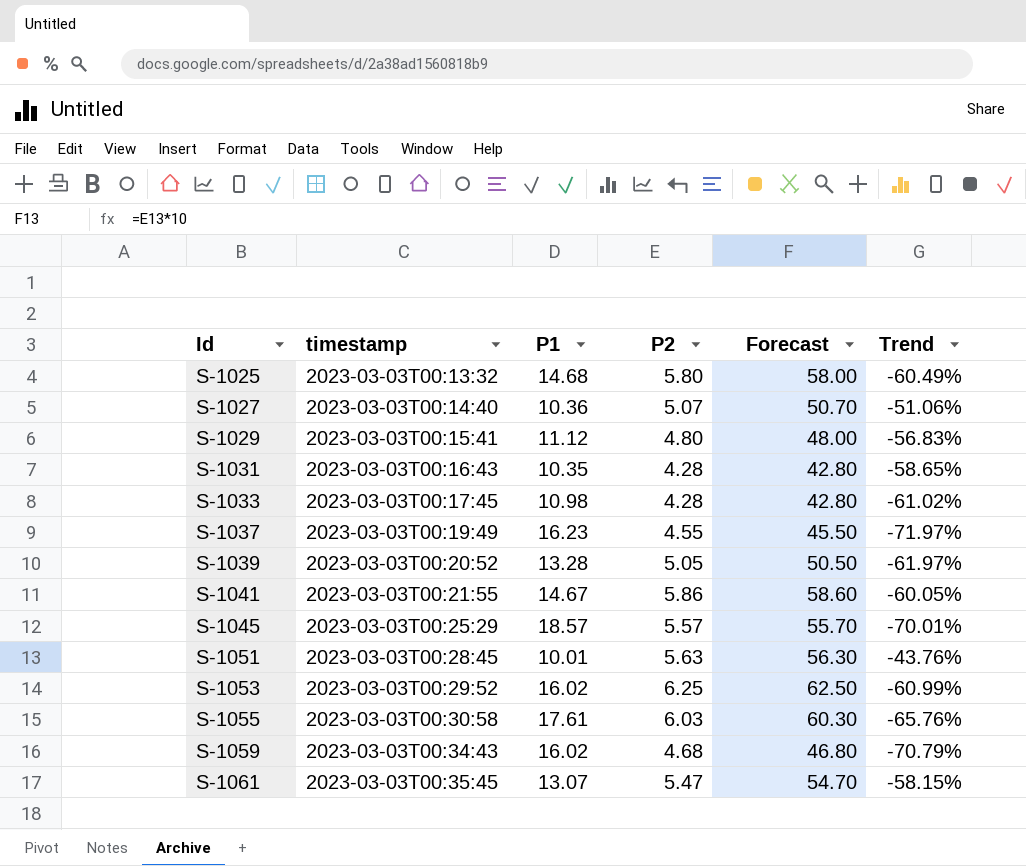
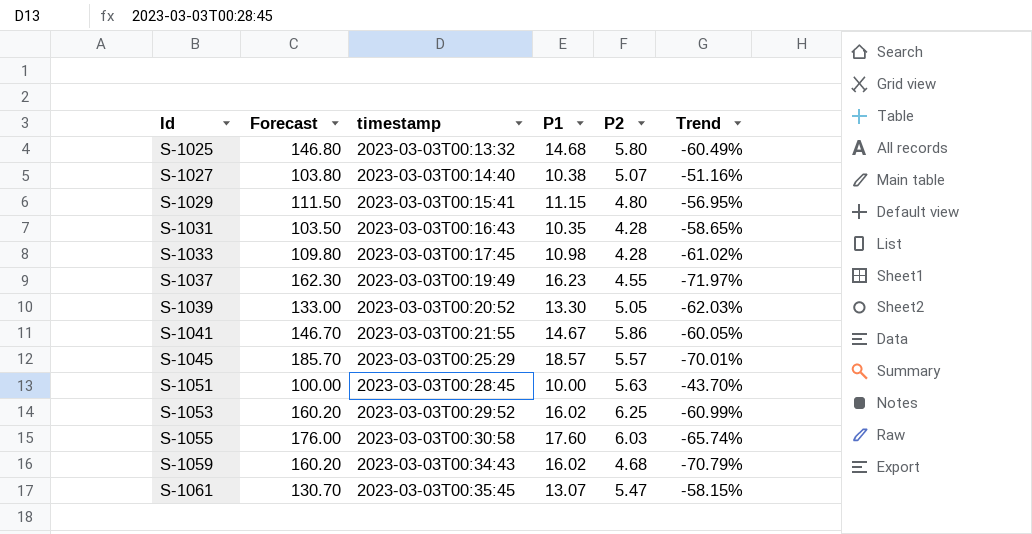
column Forecast | formula: [P2] * 10 -> [P1] * 10
column Forecast | position: 5 -> 2
S-1027 | P1: 10.36 -> 10.38
S-1027 | Trend: -51.06% -> -51.16%
S-1029 | P1: 11.12 -> 11.15
S-1029 | Trend: -56.83% -> -56.95%
S-1039 | P1: 13.28 -> 13.30
S-1039 | Trend: -61.97% -> -62.03%
S-1051 | P1: 10.01 -> 10.00
S-1051 | Trend: -43.76% -> -43.70%
S-1055 | P1: 17.61 -> 17.60
S-1055 | Trend: -65.76% -> -65.74%

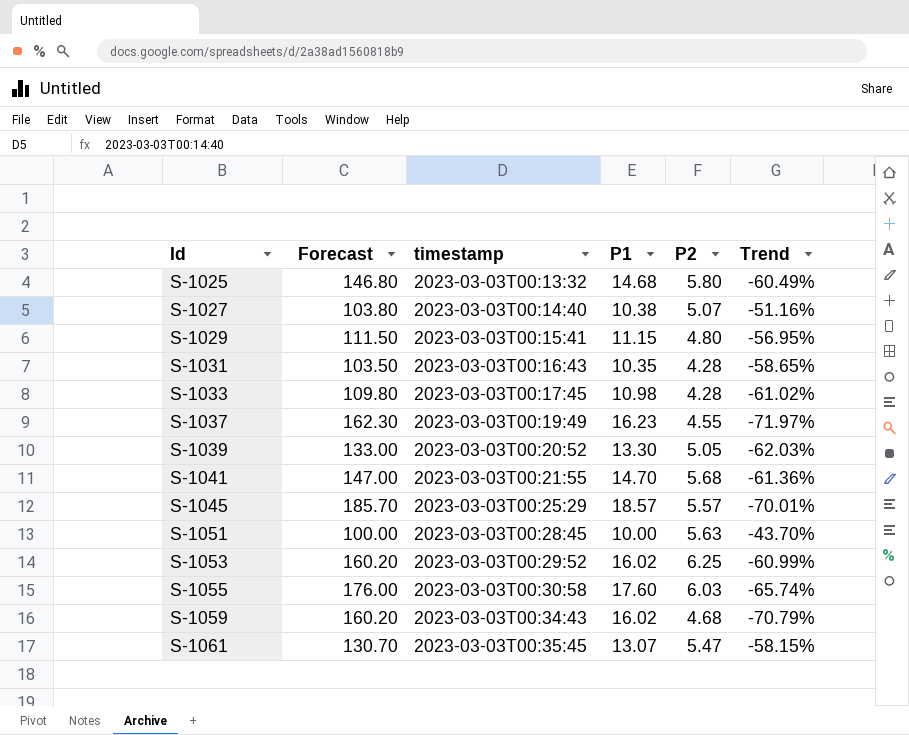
S-1041 | Forecast: 146.70 -> 147.00
S-1041 | P1: 14.67 -> 14.70
S-1041 | P2: 5.86 -> 5.68
S-1041 | Trend: -60.05% -> -61.36%

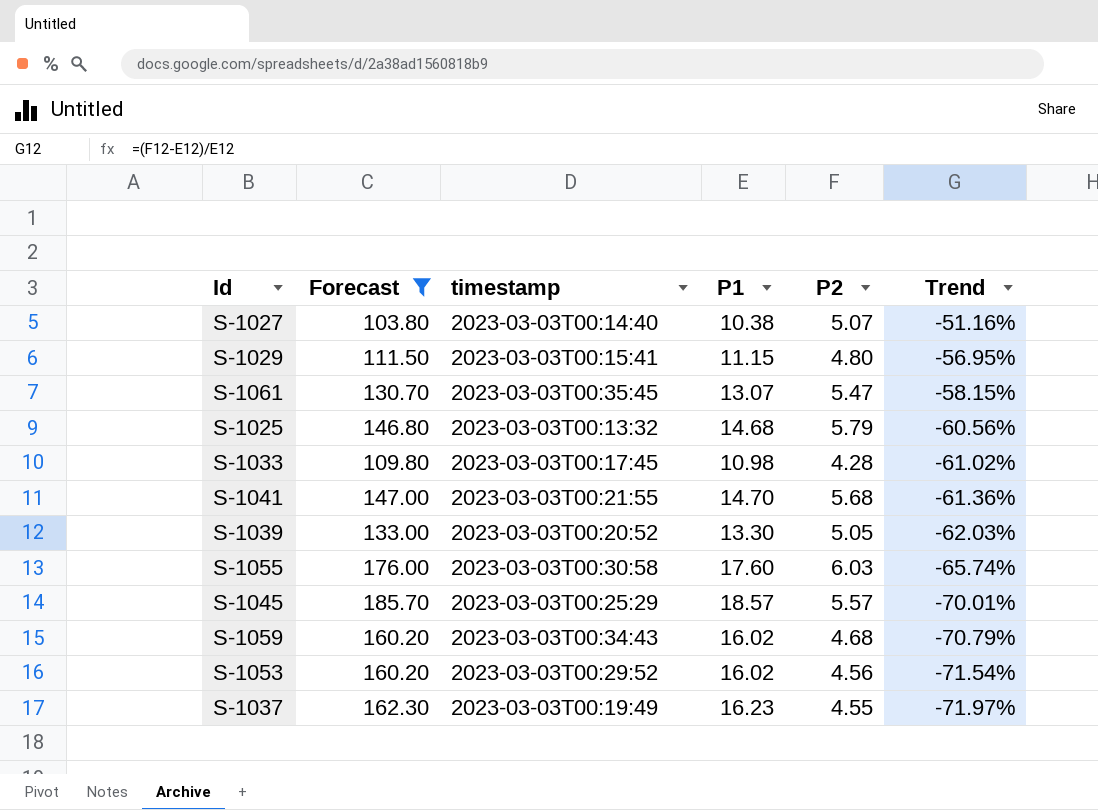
filter: none -> Forecast >= 103.80
row order: Id ascending -> Trend descending
S-1025 | P2: 5.80 -> 5.79
S-1025 | Trend: -60.49% -> -60.56%
S-1053 | P2: 6.25 -> 4.56
S-1053 | Trend: -60.99% -> -71.54%

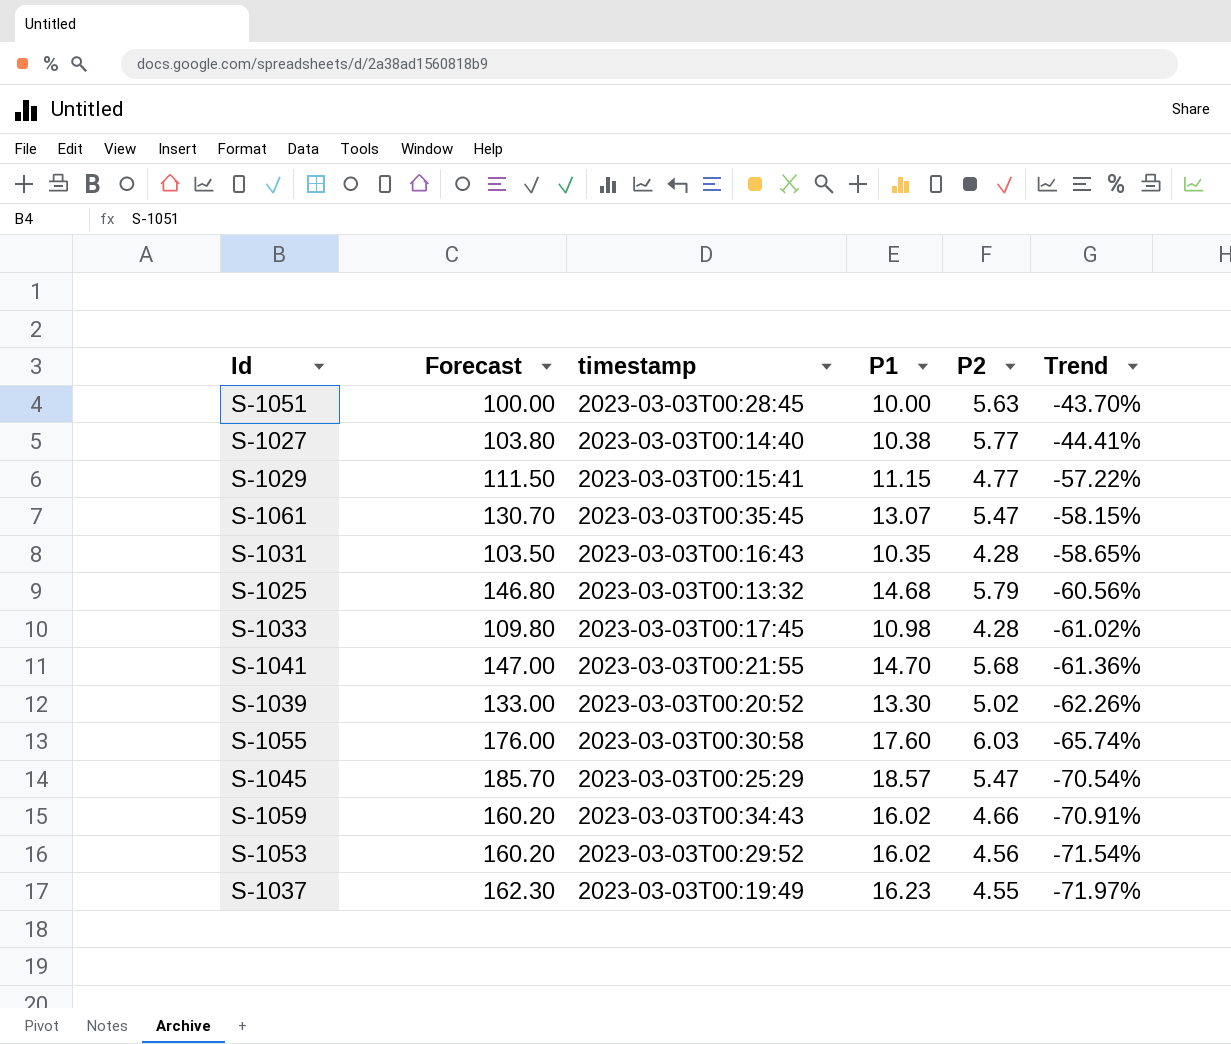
filter: Forecast >= 103.80 -> none
S-1027 | P2: 5.07 -> 5.77
S-1027 | Trend: -51.16% -> -44.41%
S-1029 | P2: 4.80 -> 4.77
S-1029 | Trend: -56.95% -> -57.22%
S-1039 | P2: 5.05 -> 5.02
S-1039 | Trend: -62.03% -> -62.26%
S-1045 | P2: 5.57 -> 5.47
S-1045 | Trend: -70.01% -> -70.54%
S-1059 | P2: 4.68 -> 4.66
S-1059 | Trend: -70.79% -> -70.91%

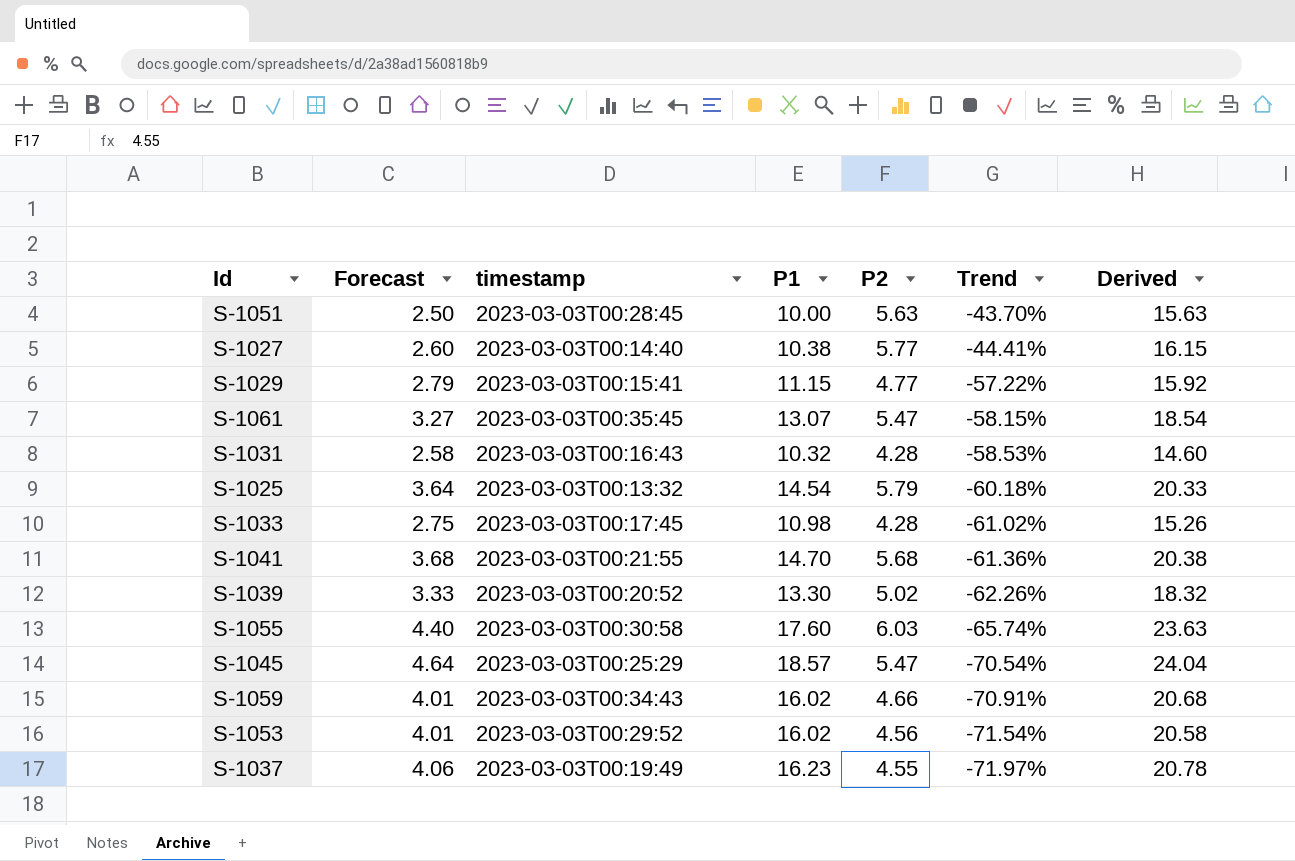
column Forecast | formula: [P1] * 10 -> [P1] * 0.25
column Derived | formula: none -> [P1] + [P2]
S-1031 | P1: 10.35 -> 10.32
S-1031 | Trend: -58.65% -> -58.53%
S-1025 | P1: 14.68 -> 14.54
S-1025 | Trend: -60.56% -> -60.18%

